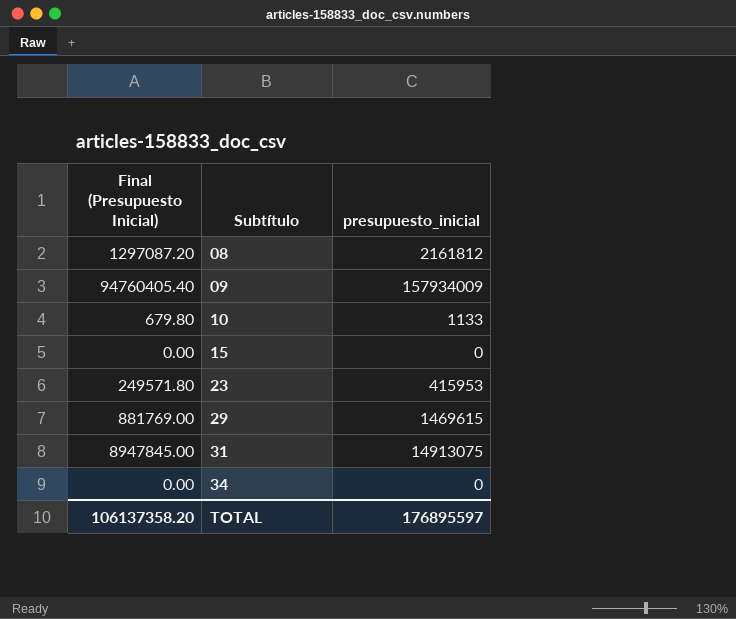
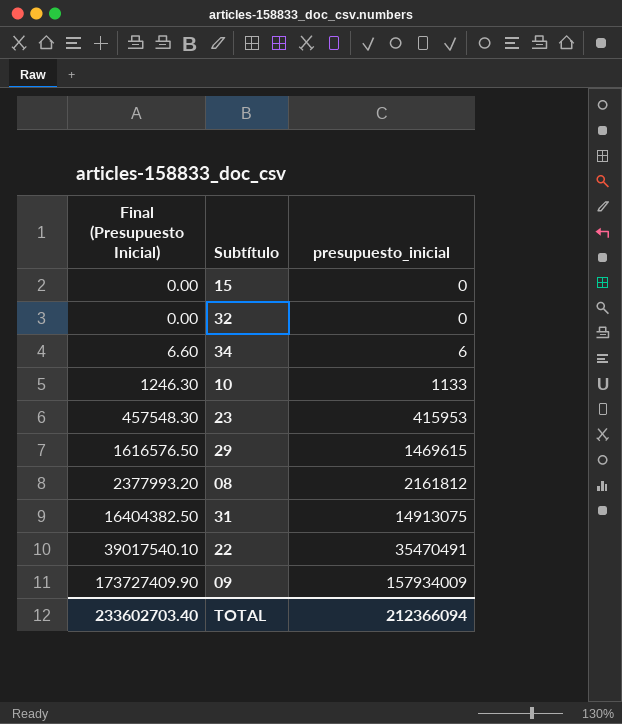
row order: Subtítulo ascending -> Final (Presupuesto Inicial) ascending
column Final (Presupuesto Inicial) | formula: [presupuesto_inicial] * 0.6 -> [presupuesto_inicial] * 1.1
row 32: none -> 0.00 | 0
34 | presupuesto_inicial: 0 -> 6
row 22: none -> 39017540.10 | 35470491
TOTAL | Final (Presupuesto Inicial): 106137358.20 -> 233602703.40
TOTAL | presupuesto_inicial: 176895597 -> 212366094

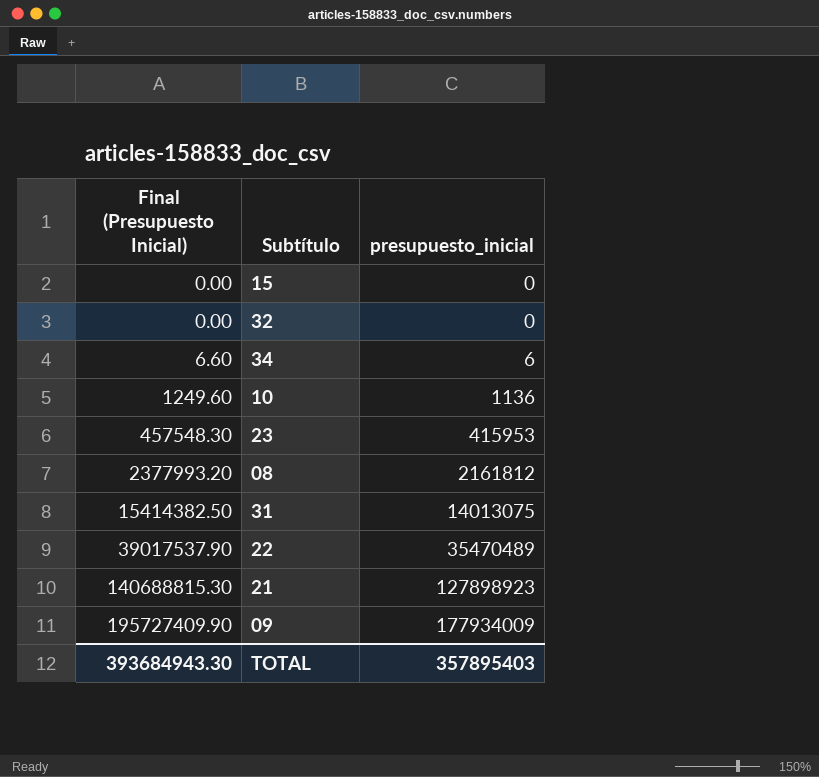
row 29: 1616576.50 | 1469615 -> none
10 | Final (Presupuesto Inicial): 1246.30 -> 1249.60
10 | presupuesto_inicial: 1133 -> 1136
31 | Final (Presupuesto Inicial): 16404382.50 -> 15414382.50
31 | presupuesto_inicial: 14913075 -> 14013075
22 | Final (Presupuesto Inicial): 39017540.10 -> 39017537.90
22 | presupuesto_inicial: 35470491 -> 35470489
row 21: none -> 140688815.30 | 127898923
09 | Final (Presupuesto Inicial): 173727409.90 -> 195727409.90
09 | presupuesto_inicial: 157934009 -> 177934009
TOTAL | Final (Presupuesto Inicial): 233602703.40 -> 393684943.30
TOTAL | presupuesto_inicial: 212366094 -> 357895403

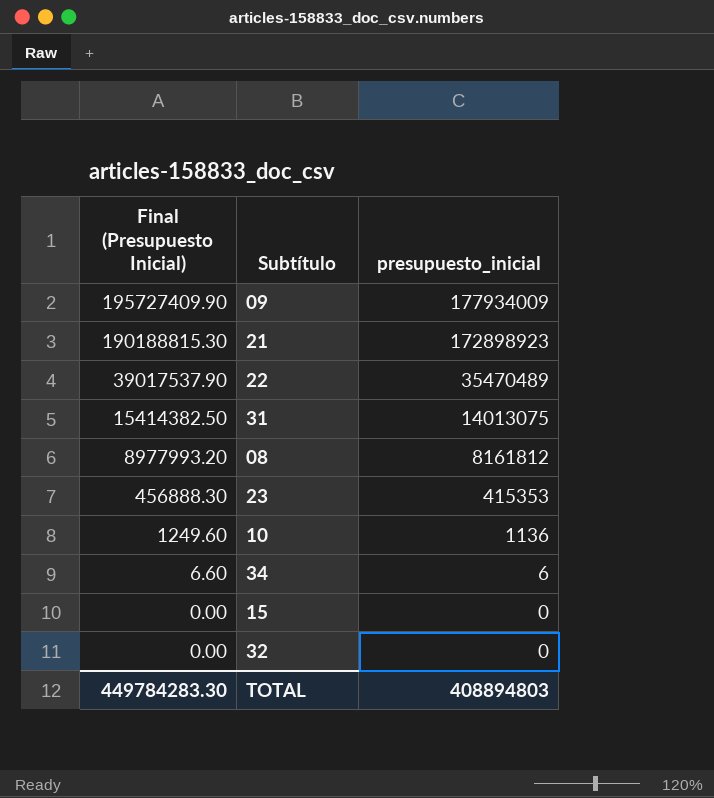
row order: Final (Presupuesto Inicial) ascending -> Final (Presupuesto Inicial) descending
21 | Final (Presupuesto Inicial): 140688815.30 -> 190188815.30
21 | presupuesto_inicial: 127898923 -> 172898923
08 | Final (Presupuesto Inicial): 2377993.20 -> 8977993.20
08 | presupuesto_inicial: 2161812 -> 8161812
23 | Final (Presupuesto Inicial): 457548.30 -> 456888.30
23 | presupuesto_inicial: 415953 -> 415353
TOTAL | Final (Presupuesto Inicial): 393684943.30 -> 449784283.30
TOTAL | presupuesto_inicial: 357895403 -> 408894803

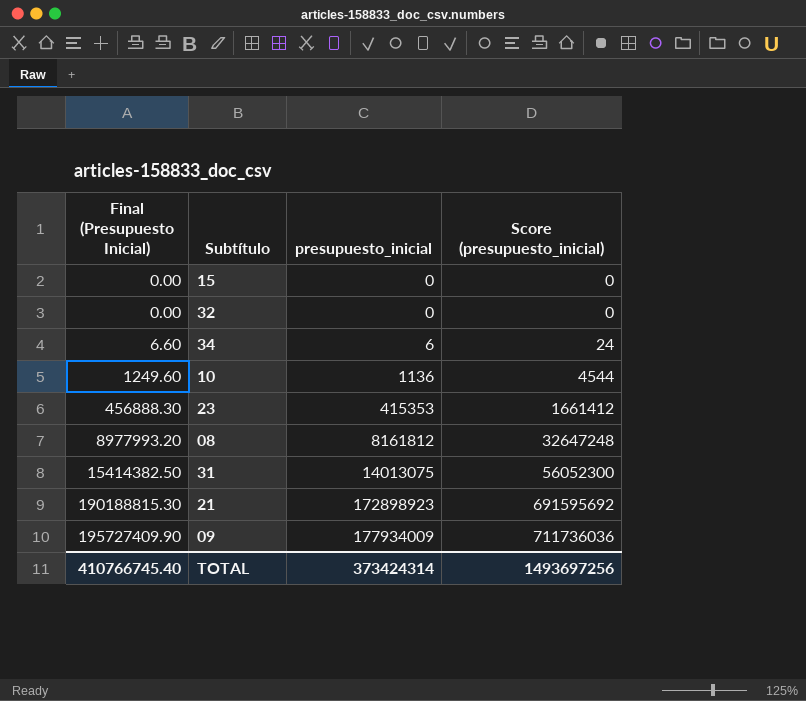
row order: Final (Presupuesto Inicial) descending -> Final (Presupuesto Inicial) ascending
column Score (presupuesto_inicial) | formula: none -> [presupuesto_inicial] * 4
row 22: 39017537.90 | 35470489 -> none
TOTAL | Final (Presupuesto Inicial): 449784283.30 -> 410766745.40
TOTAL | presupuesto_inicial: 408894803 -> 373424314

